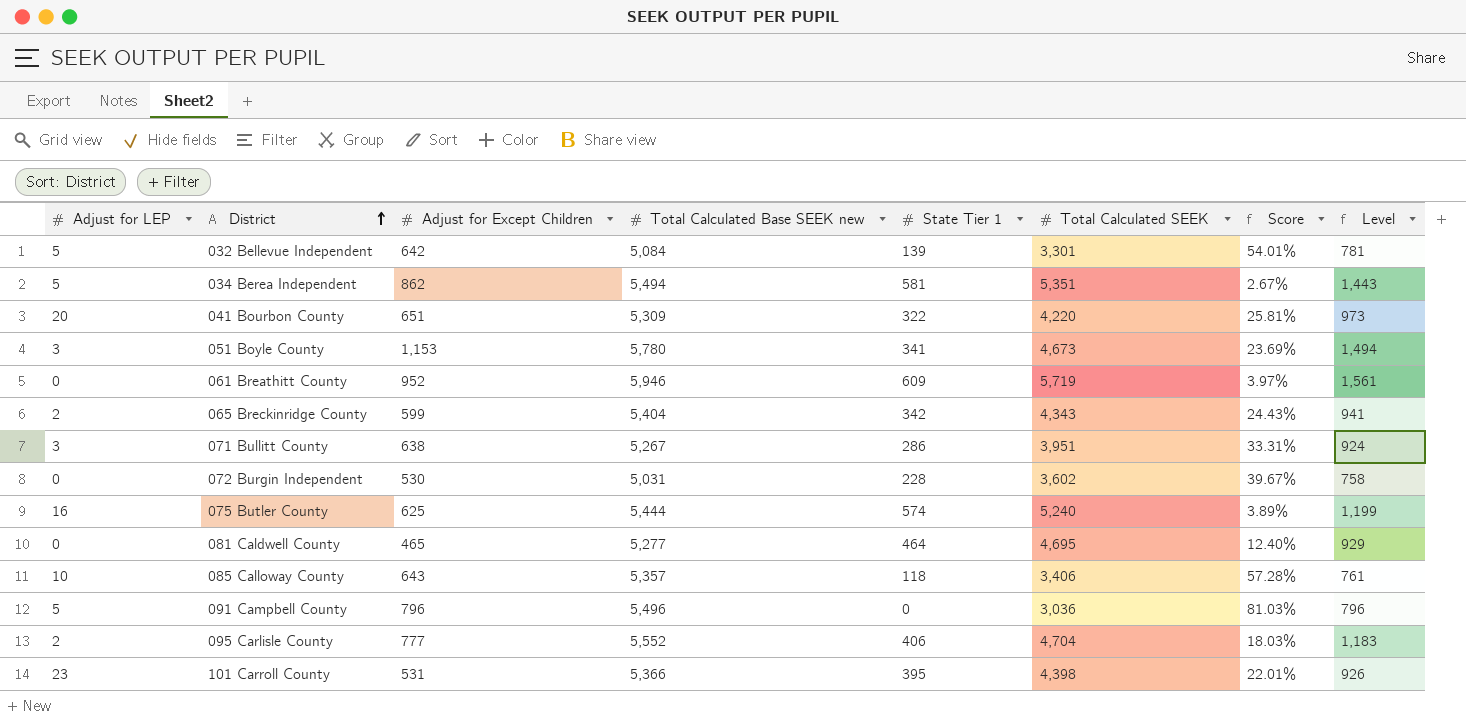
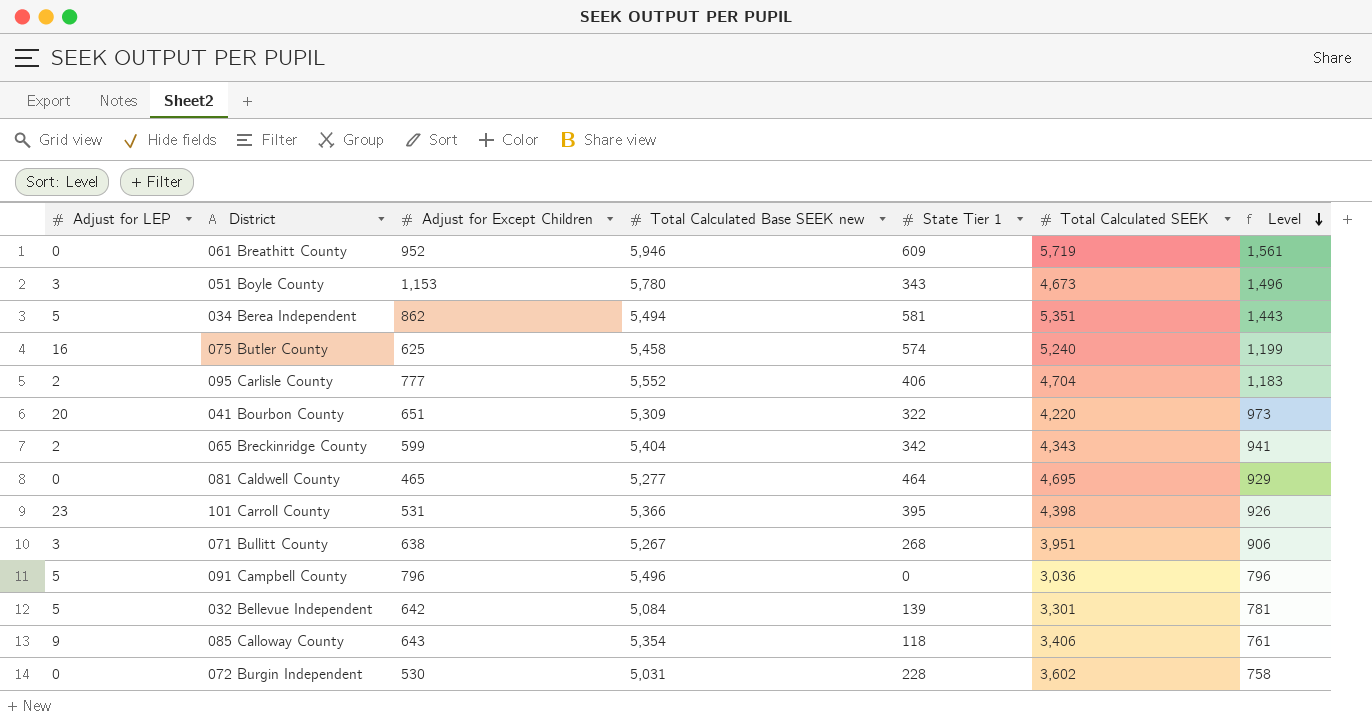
row order: District ascending -> Level descending
column Score | formula: ([Total Calculated Base SEEK new] - [Total Calculated SEEK]) / [Total Calculated SEEK] -> none
051 Boyle County | State Tier 1: 341 -> 343
051 Boyle County | Level: 1,494 -> 1,496
075 Butler County | Total Calculated Base SEEK new: 5,444 -> 5,458
071 Bullitt County | State Tier 1: 286 -> 268
071 Bullitt County | Level: 924 -> 906
085 Calloway County | Adjust for LEP: 10 -> 9
085 Calloway County | Total Calculated Base SEEK new: 5,357 -> 5,354

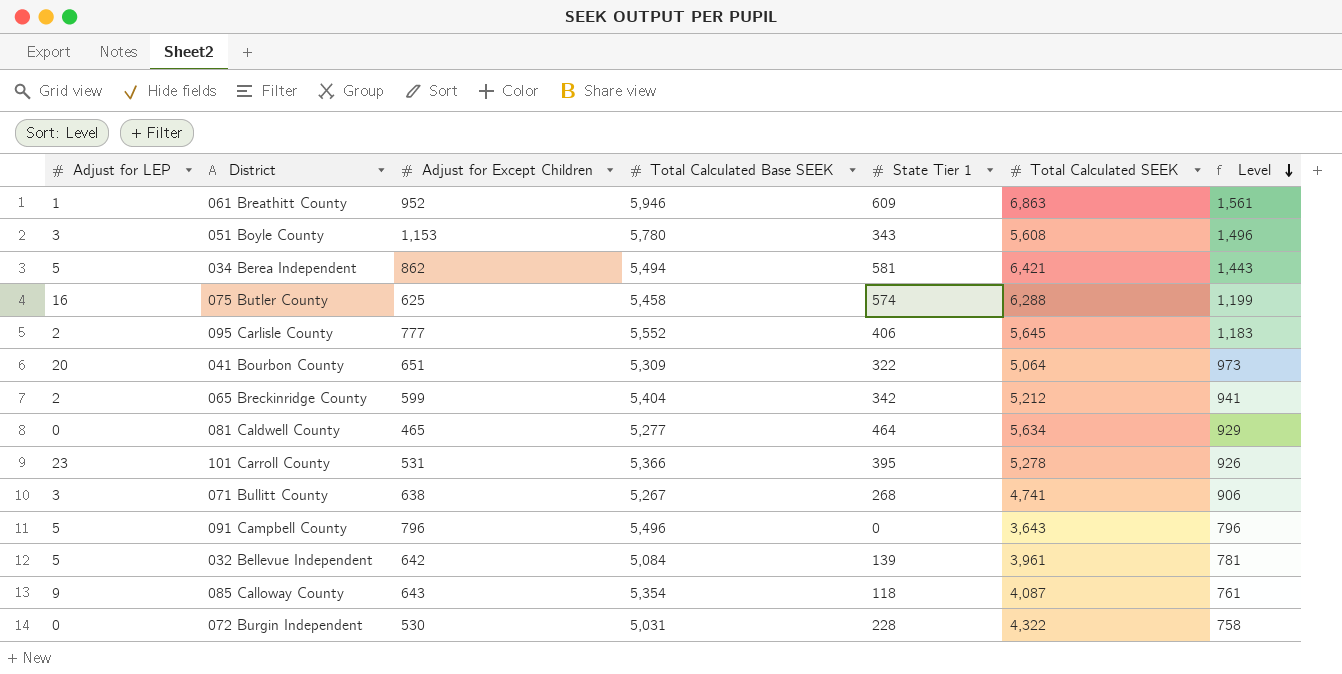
column name: Total Calculated Base SEEK new -> Total Calculated Base SEEK
061 Breathitt County | Adjust for LEP: 0 -> 1
061 Breathitt County | Total Calculated SEEK: 5,719 -> 6,863
051 Boyle County | Total Calculated SEEK: 4,673 -> 5,608
034 Berea Independent | Total Calculated SEEK: 5,351 -> 6,421
075 Butler County | Total Calculated SEEK: 5,240 -> 6,288
095 Carlisle County | Total Calculated SEEK: 4,704 -> 5,645
041 Bourbon County | Total Calculated SEEK: 4,220 -> 5,064
065 Breckinridge County | Total Calculated SEEK: 4,343 -> 5,212
081 Caldwell County | Total Calculated SEEK: 4,695 -> 5,634
101 Carroll County | Total Calculated SEEK: 4,398 -> 5,278
071 Bullitt County | Total Calculated SEEK: 3,951 -> 4,741
091 Campbell County | Total Calculated SEEK: 3,036 -> 3,643
032 Bellevue Independent | Total Calculated SEEK: 3,301 -> 3,961
085 Calloway County | Total Calculated SEEK: 3,406 -> 4,087
072 Burgin Independent | Total Calculated SEEK: 3,602 -> 4,322

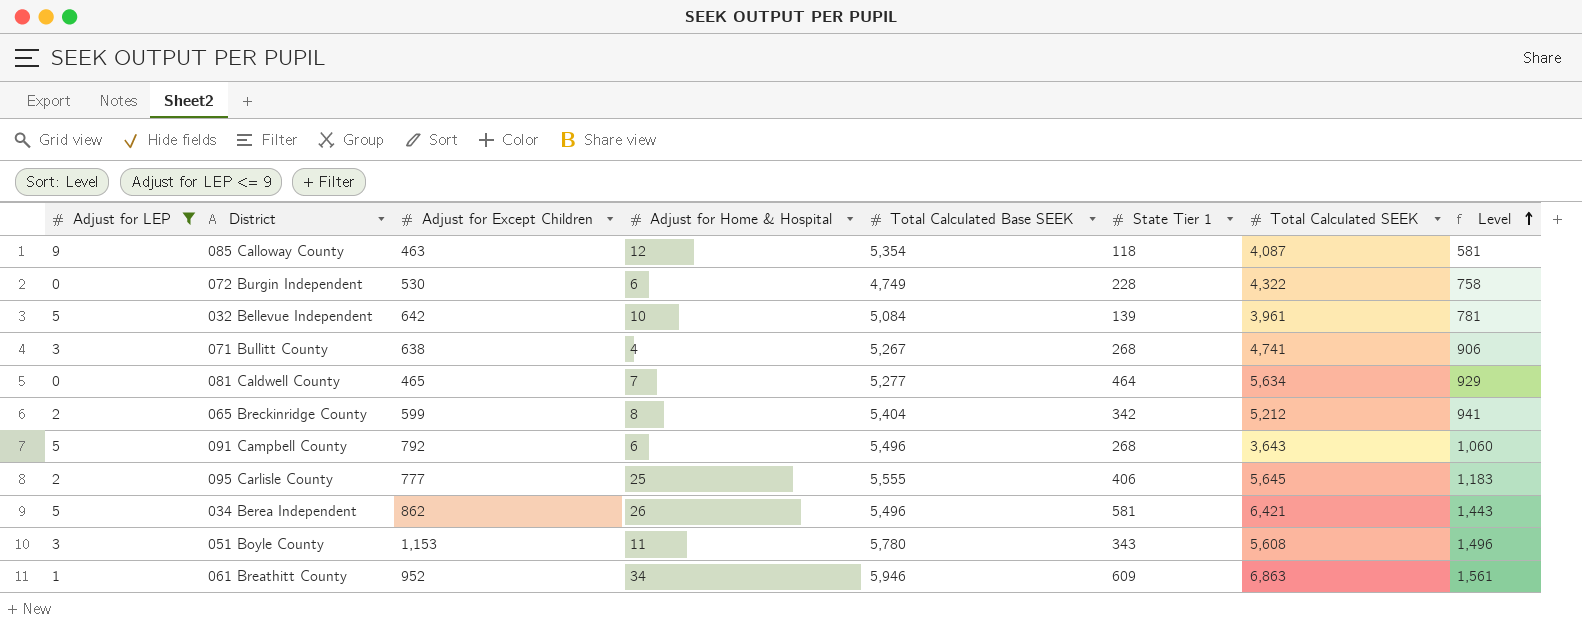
filter: none -> Adjust for LEP <= 9
row order: Level descending -> Level ascending
column Adjust for Home & Hospital | position: none -> 4
085 Calloway County | Adjust for Except Children: 643 -> 463
085 Calloway County | Level: 761 -> 581
072 Burgin Independent | Total Calculated Base SEEK: 5,031 -> 4,749
091 Campbell County | Adjust for Except Children: 796 -> 792
091 Campbell County | State Tier 1: 0 -> 268
091 Campbell County | Level: 796 -> 1,060
095 Carlisle County | Total Calculated Base SEEK: 5,552 -> 5,555
034 Berea Independent | Total Calculated Base SEEK: 5,494 -> 5,496

